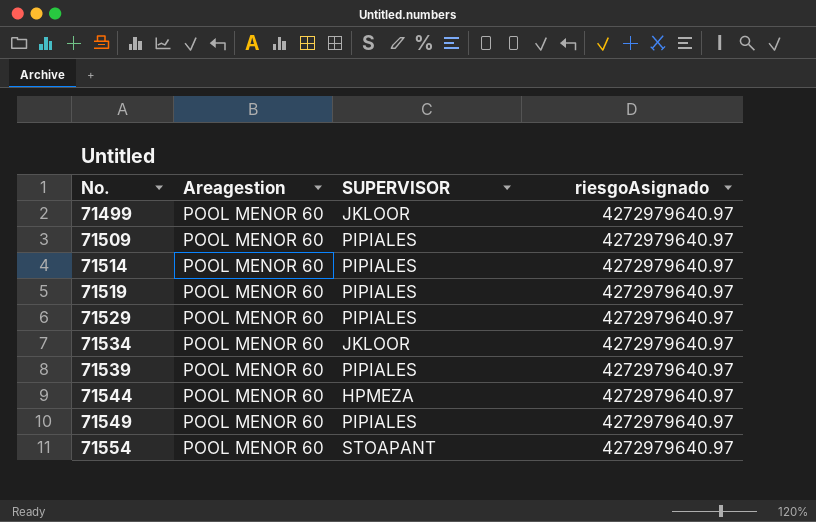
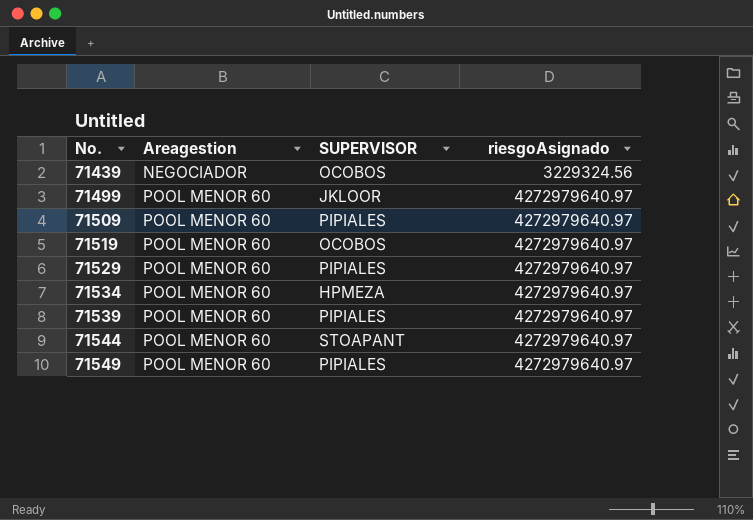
row 71514: POOL MENOR 60 | PIPIALES | 4272979640.97 -> none
row 71554: POOL MENOR 60 | STOAPANT | 4272979640.97 -> none
row 71439: none -> NEGOCIADOR | OCOBOS | 3229324.56
71519 | SUPERVISOR: PIPIALES -> OCOBOS
71534 | SUPERVISOR: JKLOOR -> HPMEZA
71544 | SUPERVISOR: HPMEZA -> STOAPANT

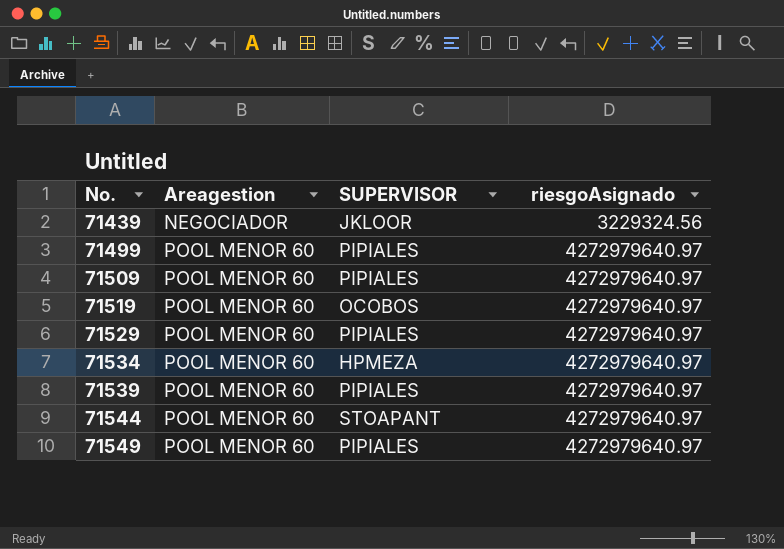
71439 | SUPERVISOR: OCOBOS -> JKLOOR
71499 | SUPERVISOR: JKLOOR -> PIPIALES

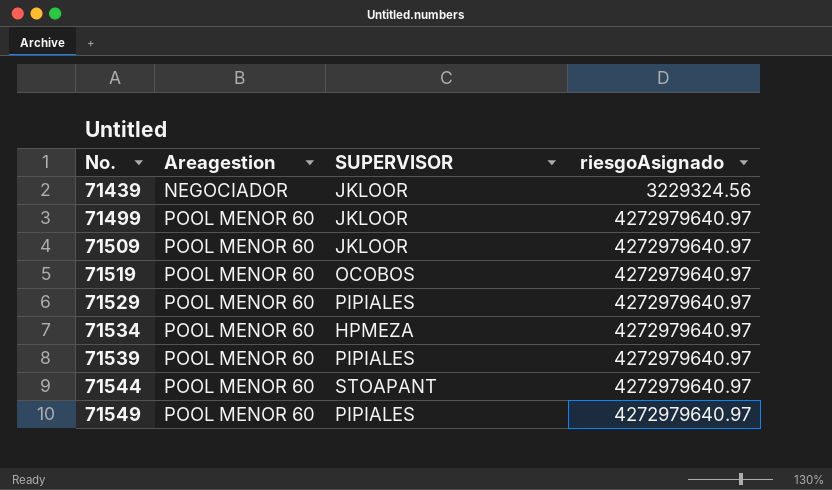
71499 | SUPERVISOR: PIPIALES -> JKLOOR
71509 | SUPERVISOR: PIPIALES -> JKLOOR

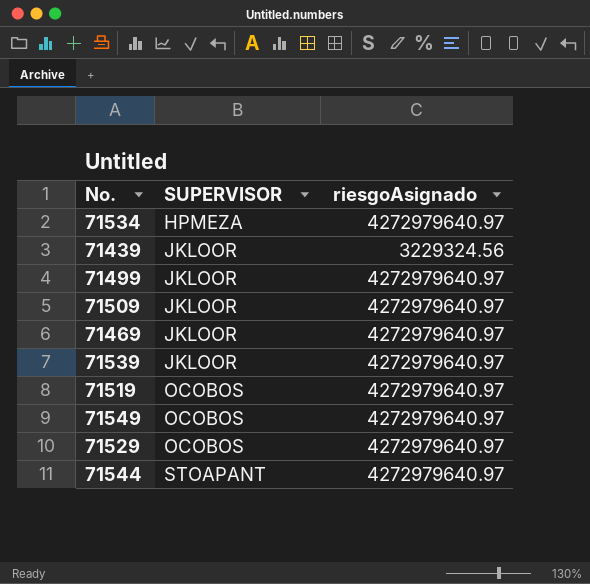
row order: No. ascending -> SUPERVISOR ascending
column Areagestion | position: 2 -> none
row 71469: none -> JKLOOR | 4272979640.97
71539 | SUPERVISOR: PIPIALES -> JKLOOR
71549 | SUPERVISOR: PIPIALES -> OCOBOS
71529 | SUPERVISOR: PIPIALES -> OCOBOS

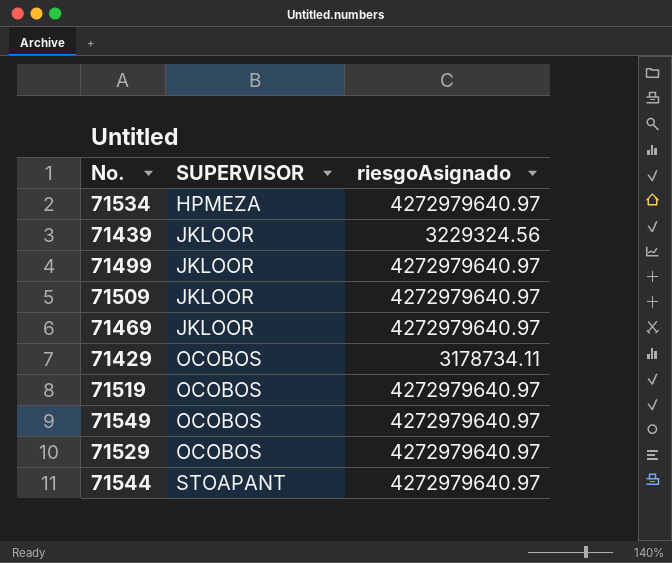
row 71539: JKLOOR | 4272979640.97 -> none
row 71429: none -> OCOBOS | 3178734.11

